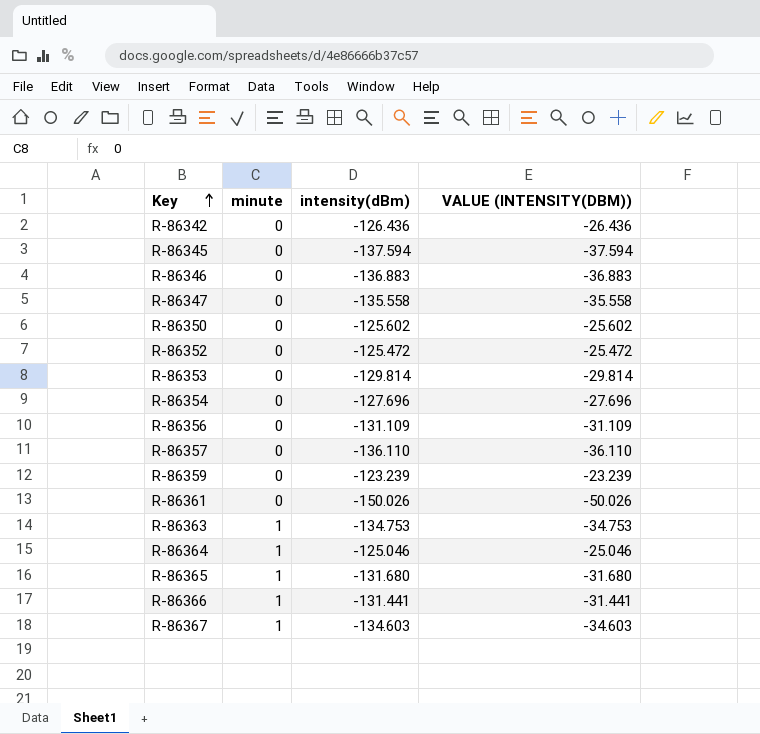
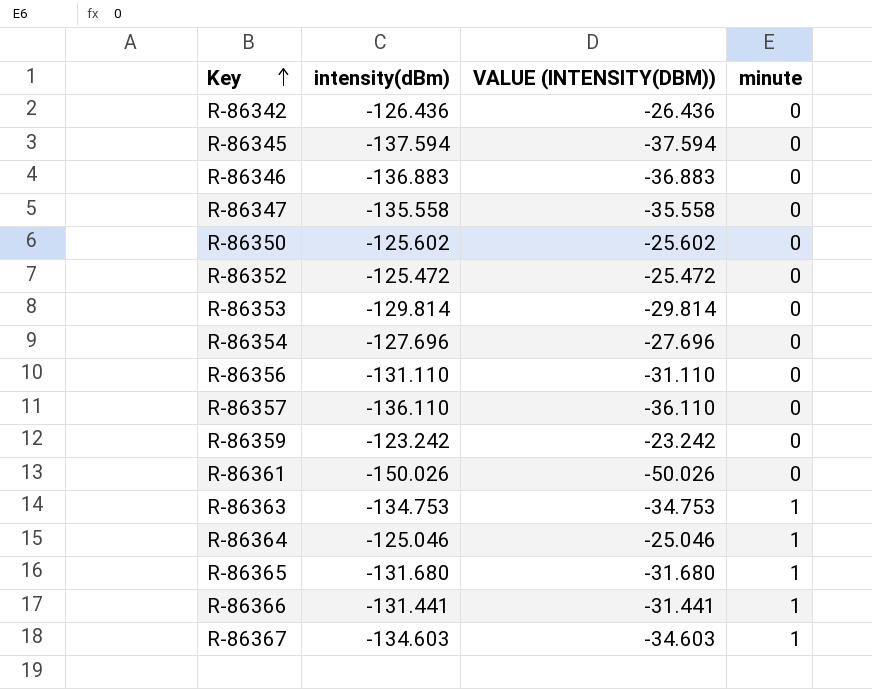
column minute | position: 2 -> 4
R-86356 | intensity(dBm): -131.109 -> -131.110
R-86356 | VALUE (INTENSITY(DBM)): -31.109 -> -31.110
R-86359 | intensity(dBm): -123.239 -> -123.242
R-86359 | VALUE (INTENSITY(DBM)): -23.239 -> -23.242

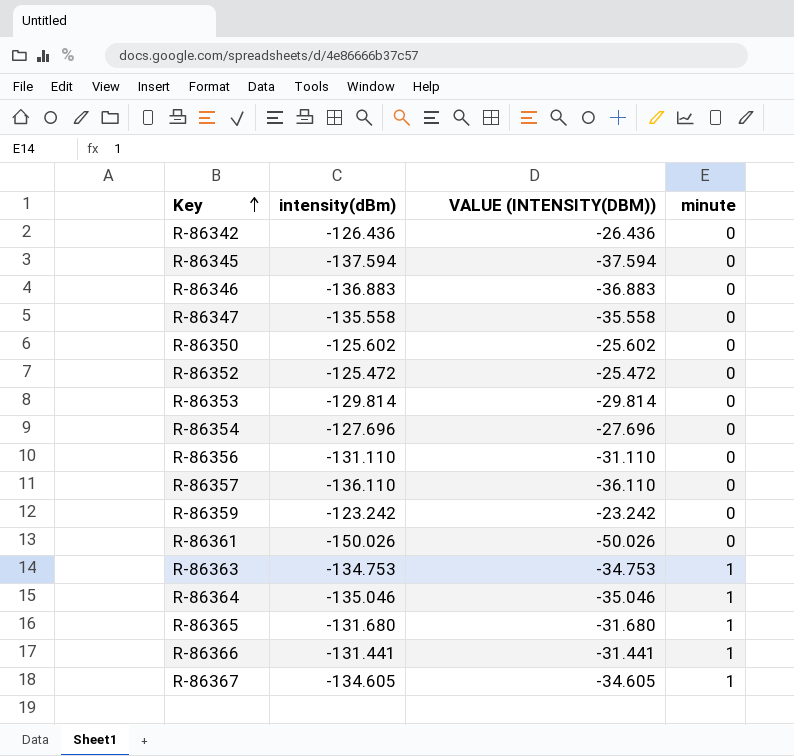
R-86364 | intensity(dBm): -125.046 -> -135.046
R-86364 | VALUE (INTENSITY(DBM)): -25.046 -> -35.046
R-86367 | intensity(dBm): -134.603 -> -134.605
R-86367 | VALUE (INTENSITY(DBM)): -34.603 -> -34.605

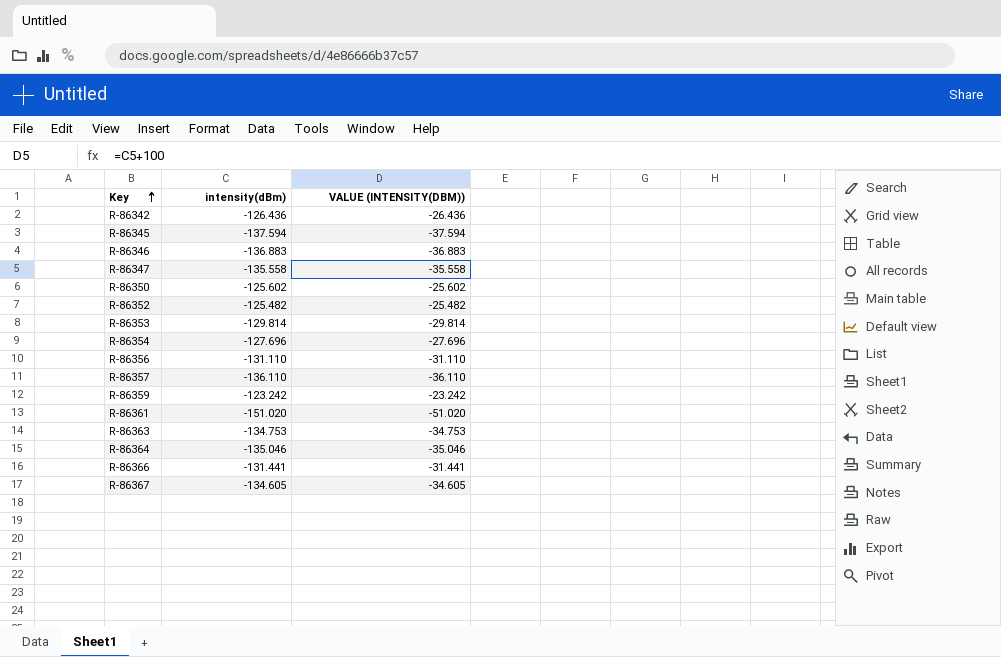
column minute | position: 4 -> none
row R-86365: -131.680 | -31.680 | 1 -> none
R-86352 | intensity(dBm): -125.472 -> -125.482
R-86352 | VALUE (INTENSITY(DBM)): -25.472 -> -25.482
R-86361 | intensity(dBm): -150.026 -> -151.020
R-86361 | VALUE (INTENSITY(DBM)): -50.026 -> -51.020

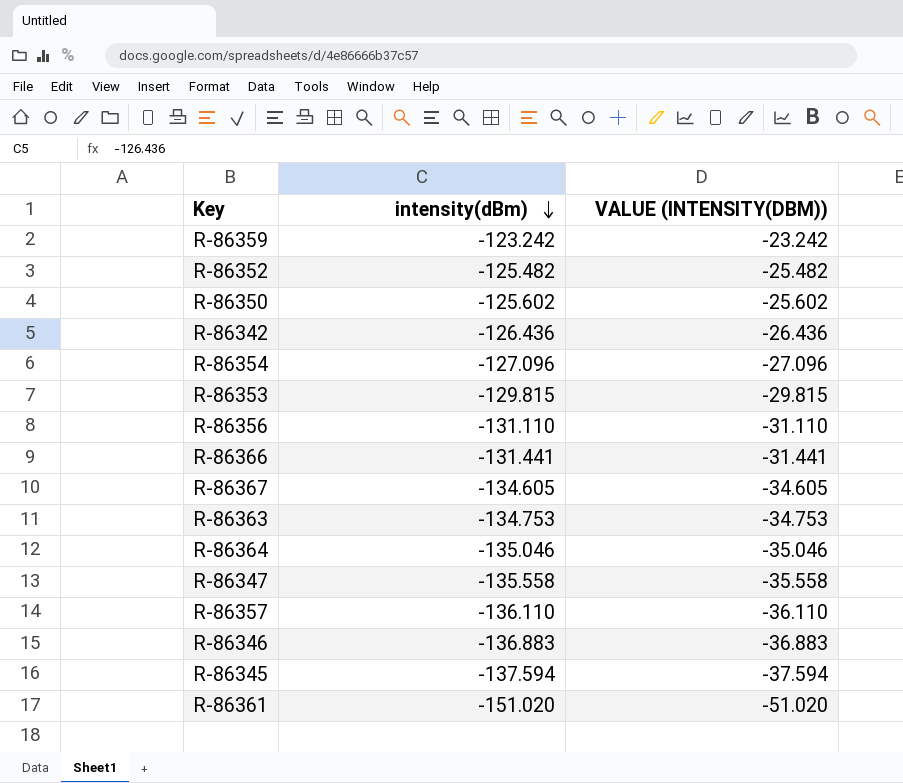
row order: Key ascending -> intensity(dBm) descending
R-86354 | intensity(dBm): -127.696 -> -127.096
R-86354 | VALUE (INTENSITY(DBM)): -27.696 -> -27.096
R-86353 | intensity(dBm): -129.814 -> -129.815
R-86353 | VALUE (INTENSITY(DBM)): -29.814 -> -29.815

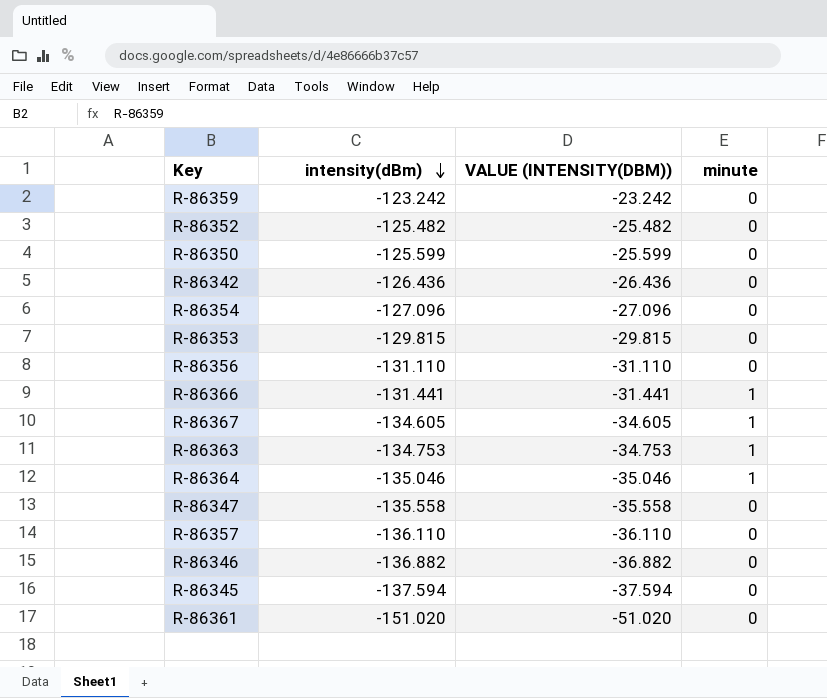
column minute | position: none -> 4
R-86350 | intensity(dBm): -125.602 -> -125.599
R-86350 | VALUE (INTENSITY(DBM)): -25.602 -> -25.599
R-86346 | intensity(dBm): -136.883 -> -136.882
R-86346 | VALUE (INTENSITY(DBM)): -36.883 -> -36.882

